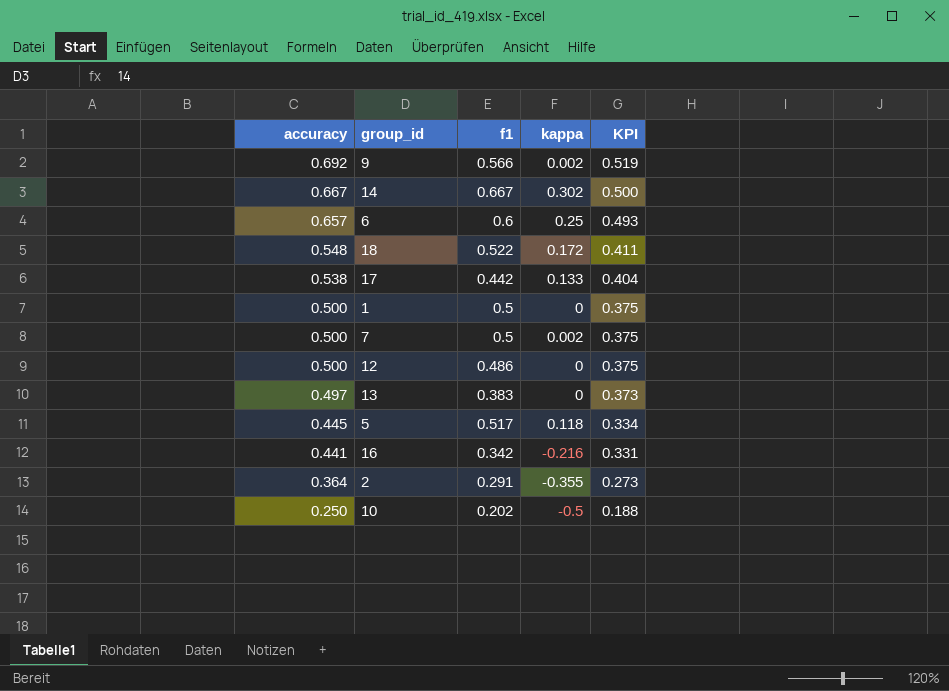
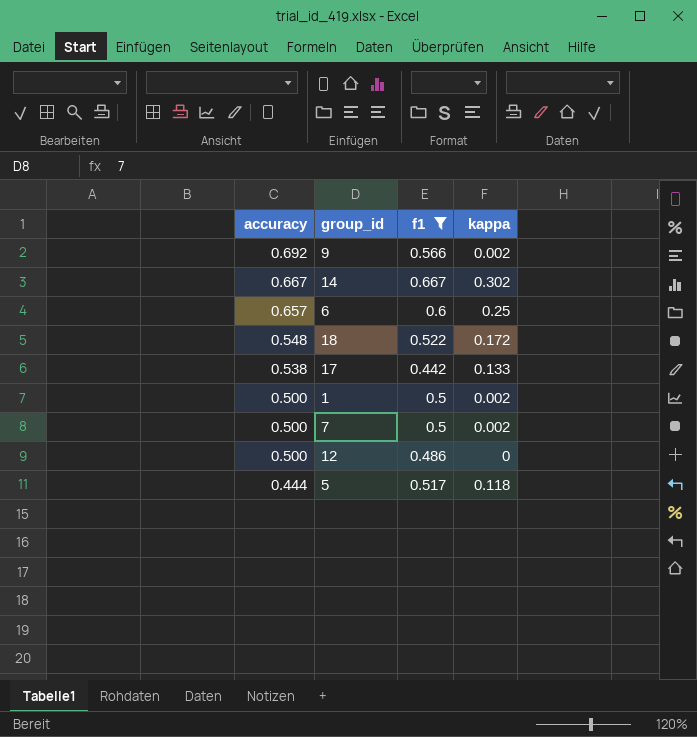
filter: none -> f1 >= 0.442
column KPI | formula: [accuracy] * 0.75 -> none
1 | kappa: 0 -> 0.002
5 | accuracy: 0.445 -> 0.444

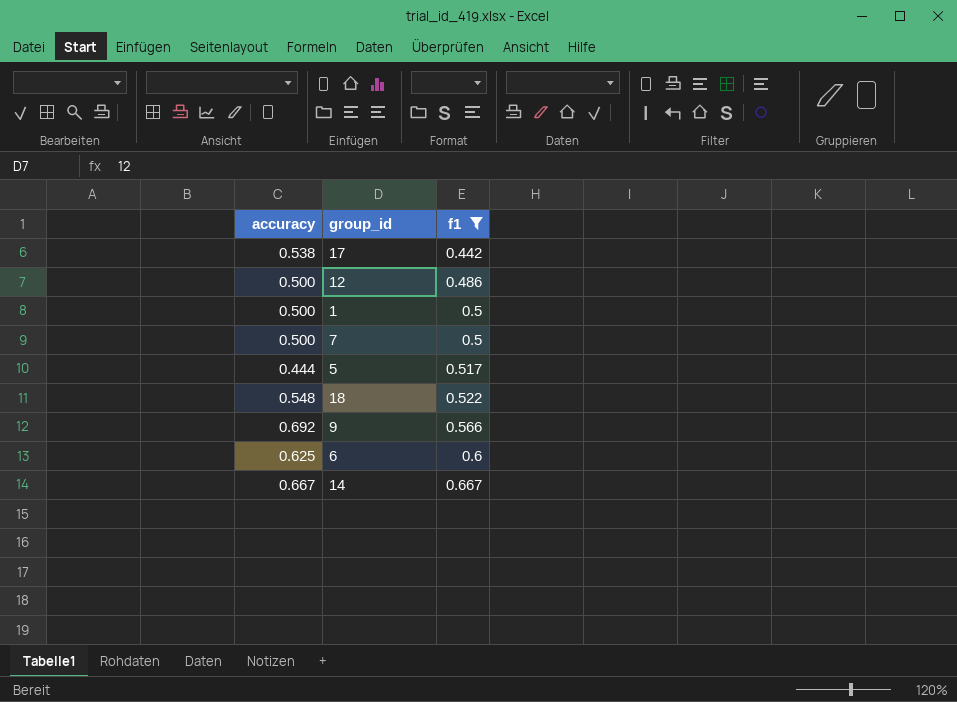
row order: accuracy descending -> f1 ascending
column kappa | position: 4 -> none
6 | accuracy: 0.657 -> 0.625

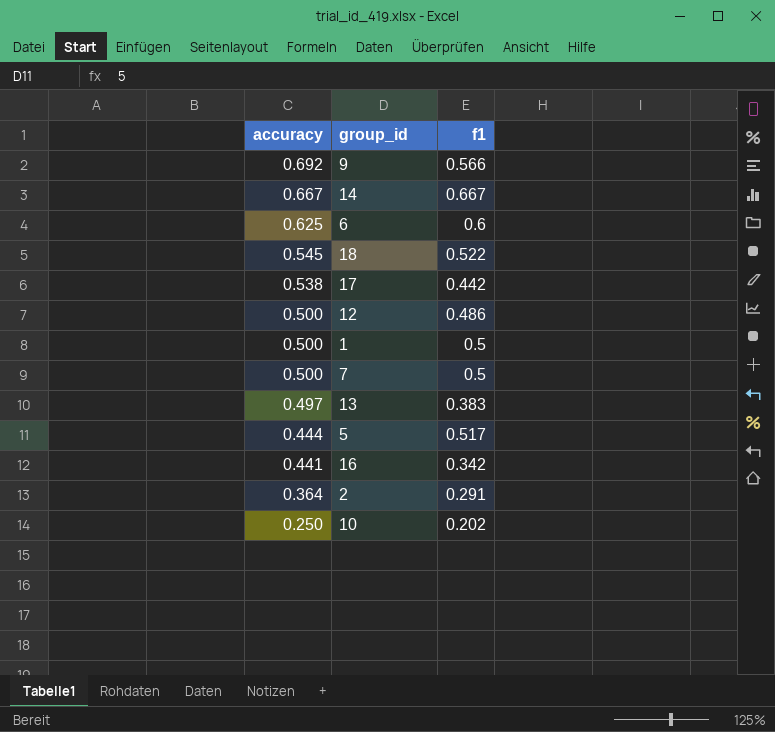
filter: f1 >= 0.442 -> none
row order: f1 ascending -> accuracy descending
18 | accuracy: 0.548 -> 0.545

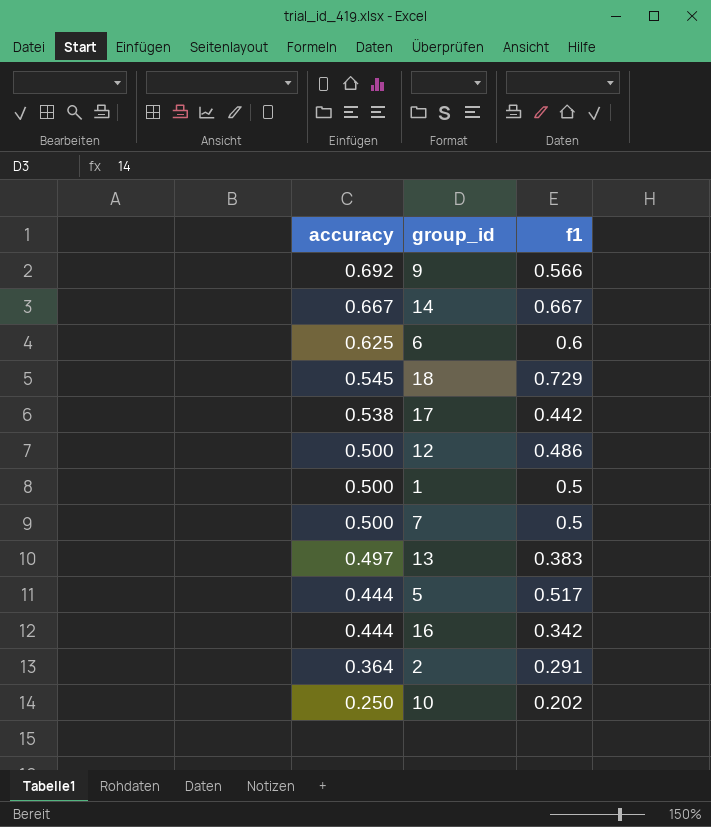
18 | f1: 0.522 -> 0.729
16 | accuracy: 0.441 -> 0.444

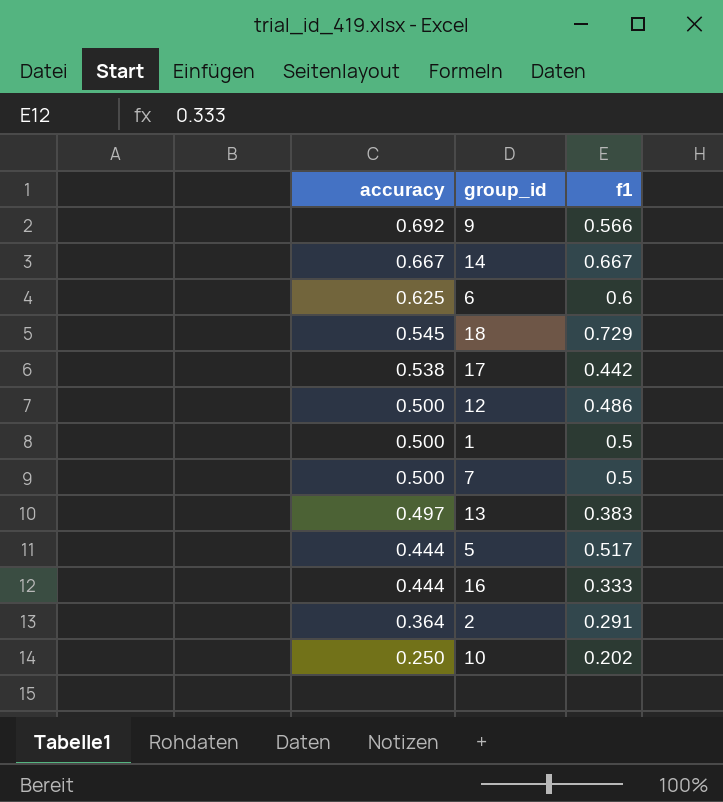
16 | f1: 0.342 -> 0.333

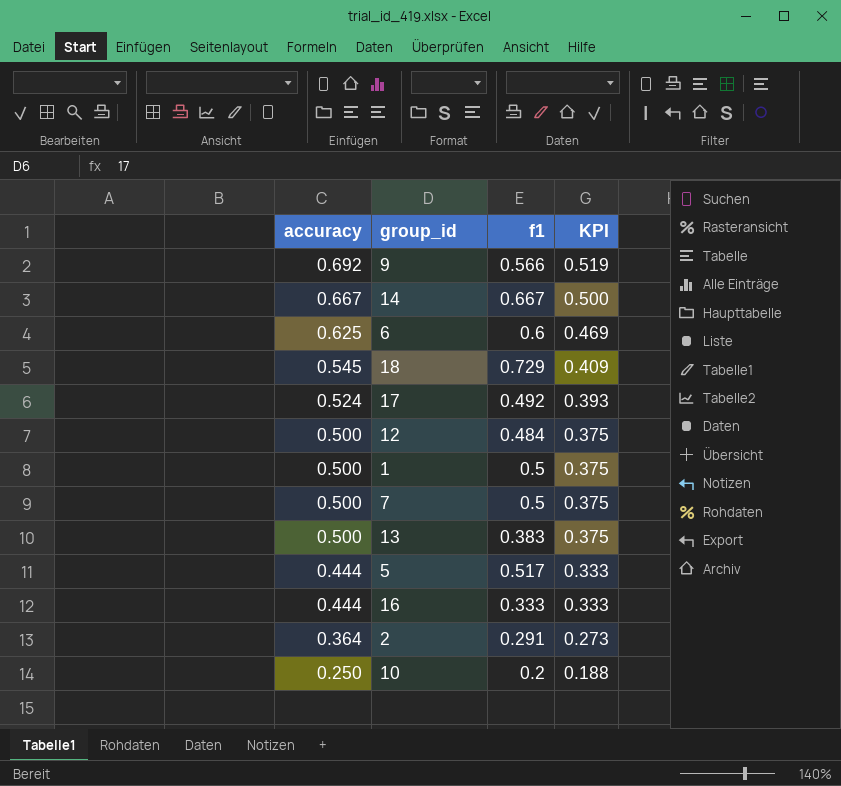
column KPI | formula: none -> [accuracy] * 0.75
17 | accuracy: 0.538 -> 0.524
17 | f1: 0.442 -> 0.492
12 | f1: 0.486 -> 0.484
13 | accuracy: 0.497 -> 0.500
10 | f1: 0.202 -> 0.2

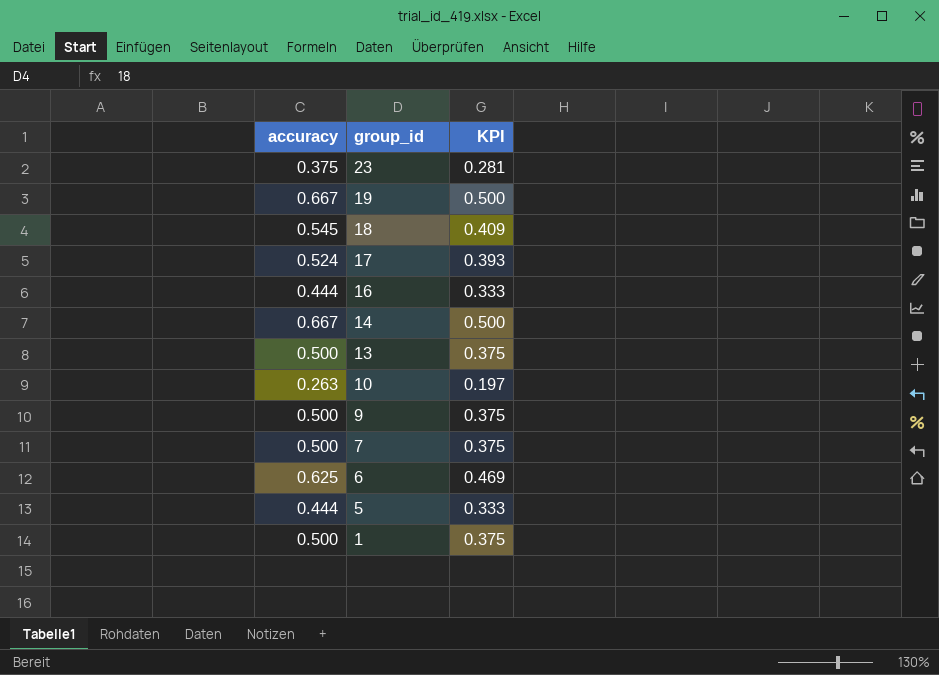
row order: accuracy descending -> group_id descending
column f1 | position: 3 -> none
row 12: 0.500 | 0.484 | 0.375 -> none
row 2: 0.364 | 0.291 | 0.273 -> none
row 23: none -> 0.375 | 0.281
row 19: none -> 0.667 | 0.500
10 | accuracy: 0.250 -> 0.263
10 | KPI: 0.188 -> 0.197
9 | accuracy: 0.692 -> 0.500
9 | KPI: 0.519 -> 0.375

